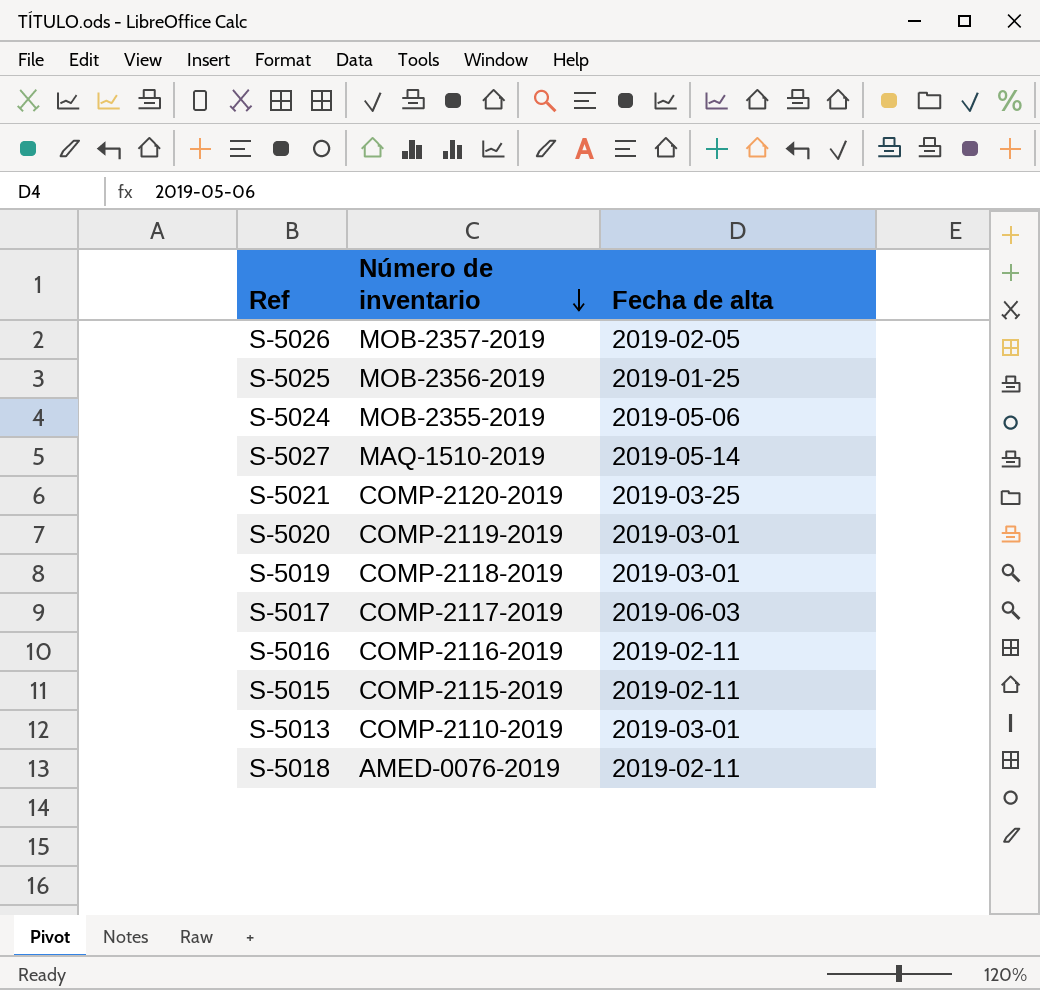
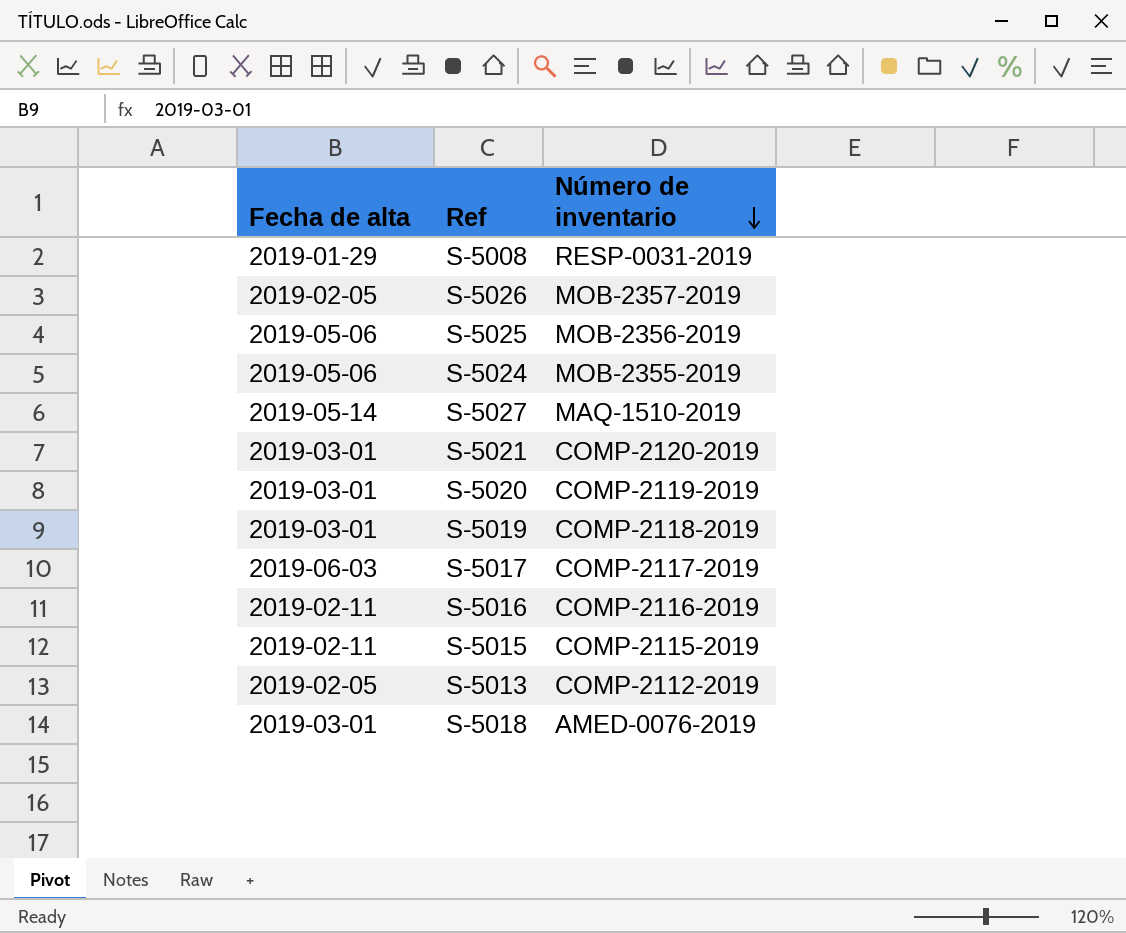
column Fecha de alta | position: 3 -> 1
row S-5008: none -> 2019-01-29 | RESP-0031-2019
S-5025 | Fecha de alta: 2019-01-25 -> 2019-05-06
S-5021 | Fecha de alta: 2019-03-25 -> 2019-03-01
S-5013 | Fecha de alta: 2019-03-01 -> 2019-02-05
S-5013 | Número de inventario: COMP-2110-2019 -> COMP-2112-2019
S-5018 | Fecha de alta: 2019-02-11 -> 2019-03-01

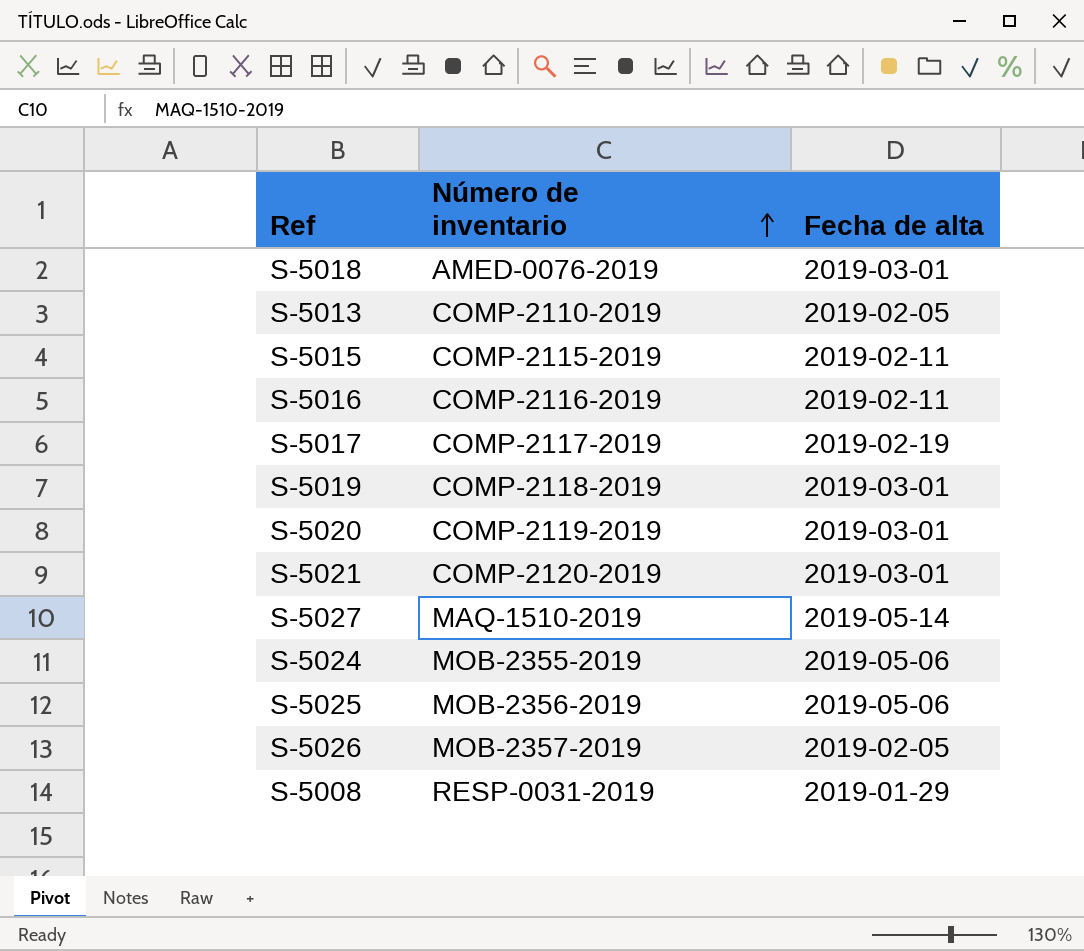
row order: Número de inventario descending -> Número de inventario ascending
column Fecha de alta | position: 1 -> 3
S-5013 | Número de inventario: COMP-2112-2019 -> COMP-2110-2019
S-5017 | Fecha de alta: 2019-06-03 -> 2019-02-19

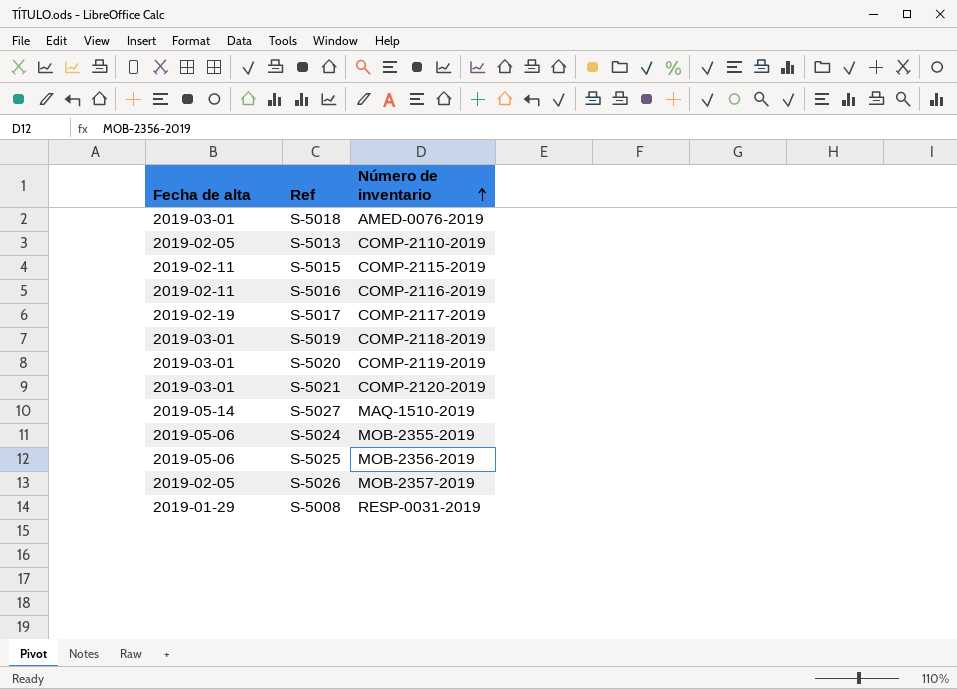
column Fecha de alta | position: 3 -> 1

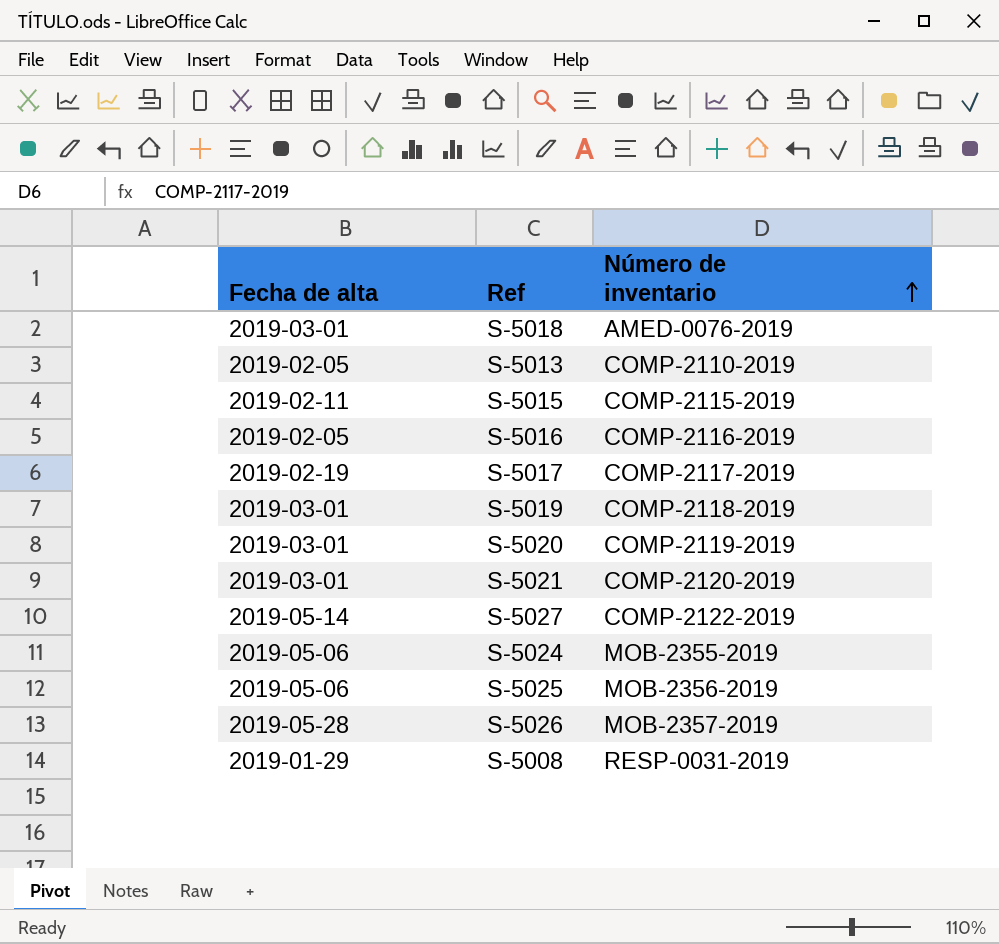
S-5016 | Fecha de alta: 2019-02-11 -> 2019-02-05
S-5027 | Número de inventario: MAQ-1510-2019 -> COMP-2122-2019
S-5026 | Fecha de alta: 2019-02-05 -> 2019-05-28

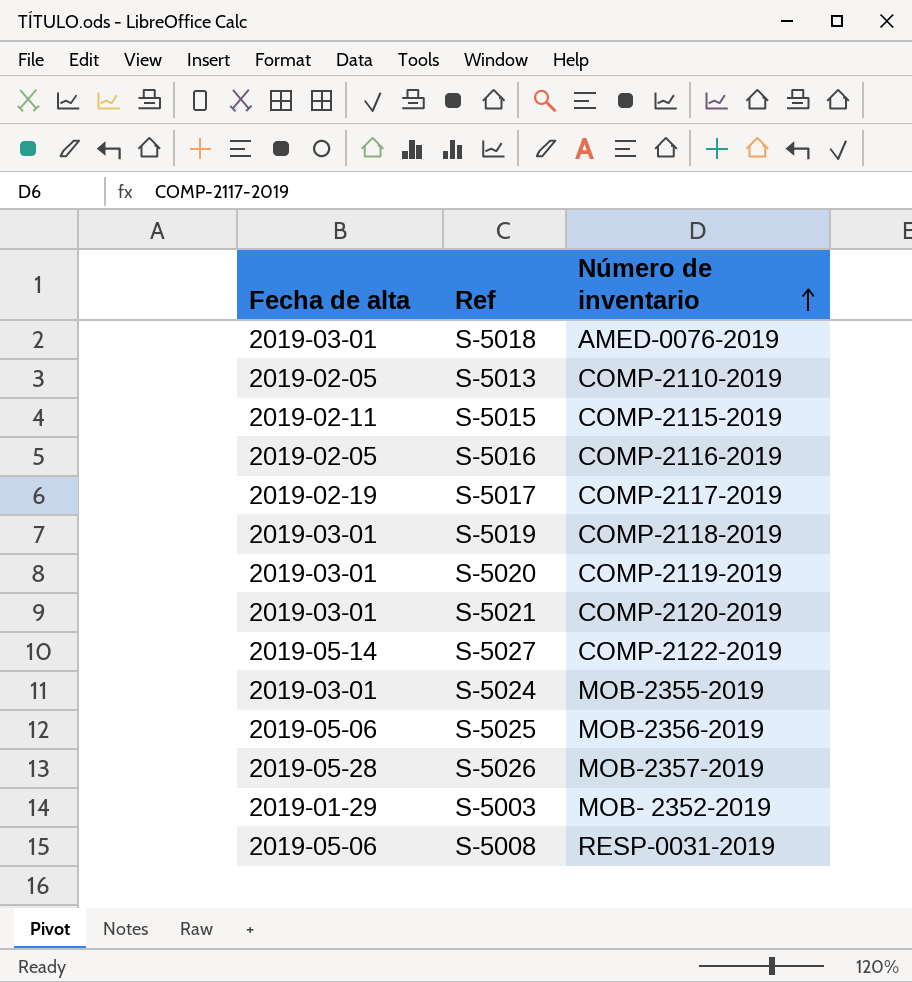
S-5024 | Fecha de alta: 2019-05-06 -> 2019-03-01
row S-5003: none -> 2019-01-29 | MOB- 2352-2019
S-5008 | Fecha de alta: 2019-01-29 -> 2019-05-06

